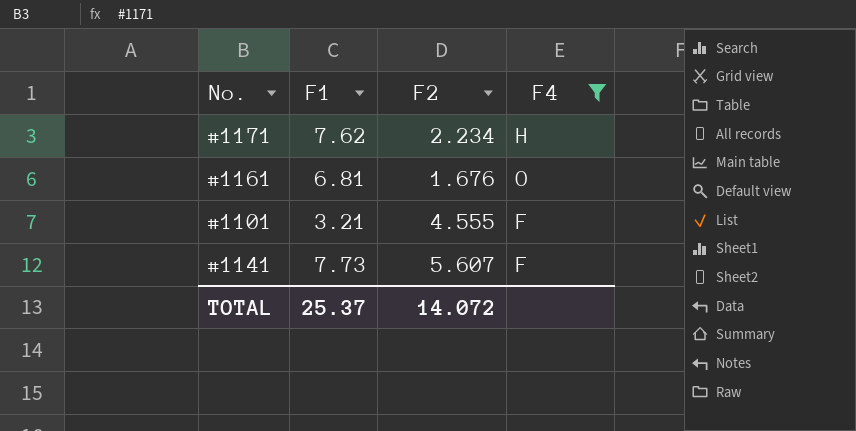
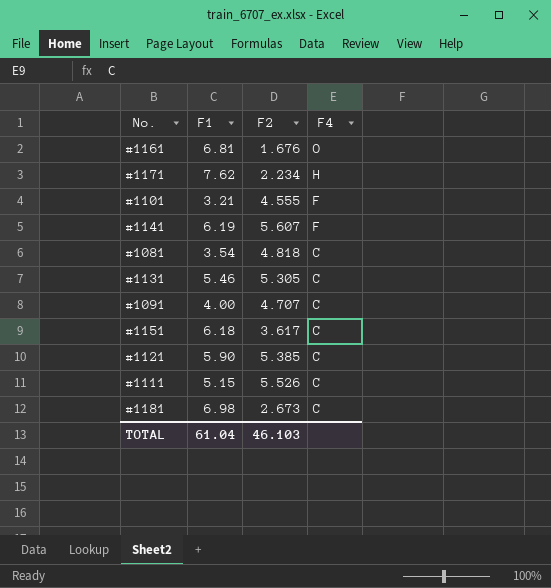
filter: F4 != C -> none
row order: none -> F4 descending
#1141 | F1: 7.73 -> 6.19
TOTAL | F1: 25.37 -> 61.04
TOTAL | F2: 14.072 -> 46.103

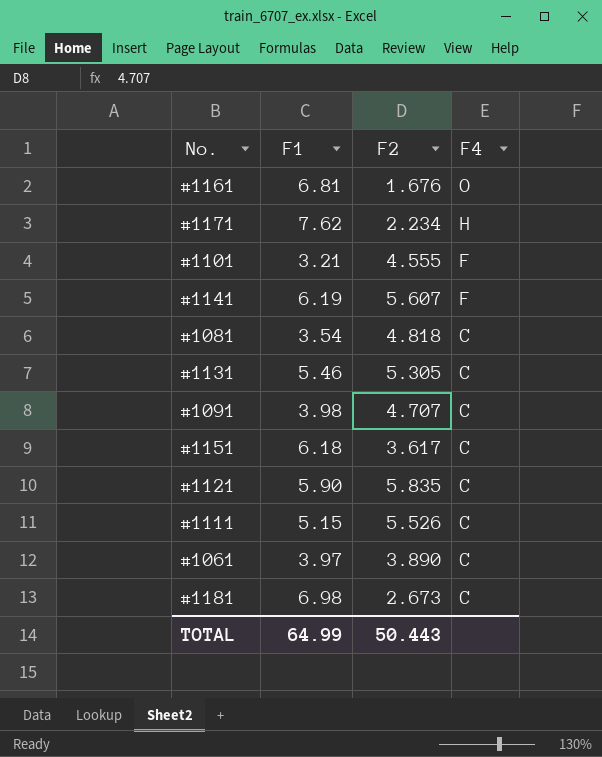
#1091 | F1: 4.00 -> 3.98
#1121 | F2: 5.385 -> 5.835
row #1061: none -> 3.97 | 3.890 | C
TOTAL | F1: 61.04 -> 64.99
TOTAL | F2: 46.103 -> 50.443

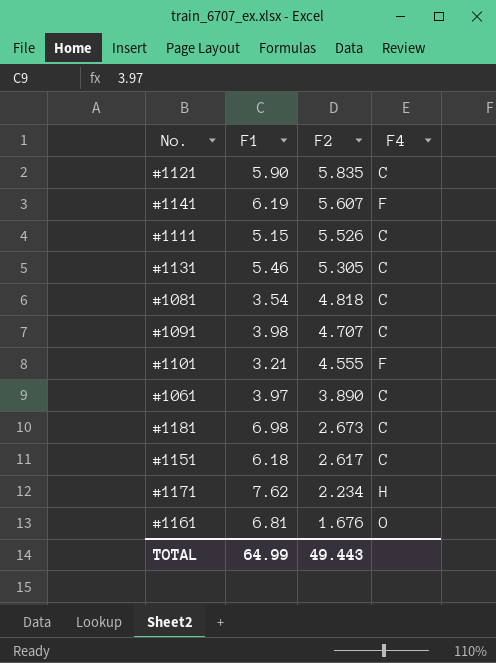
row order: F4 descending -> F2 descending
#1151 | F2: 3.617 -> 2.617
TOTAL | F2: 50.443 -> 49.443

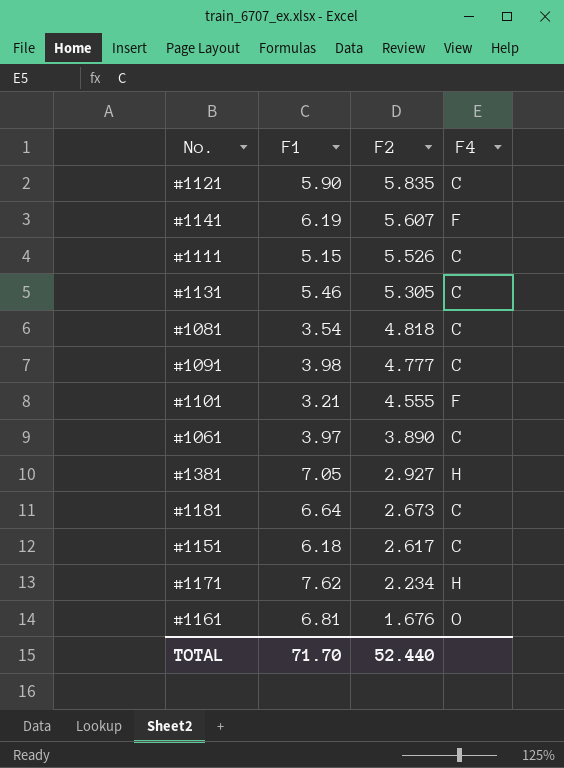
#1091 | F2: 4.707 -> 4.777
row #1381: none -> 7.05 | 2.927 | H
#1181 | F1: 6.98 -> 6.64
TOTAL | F1: 64.99 -> 71.70
TOTAL | F2: 49.443 -> 52.440

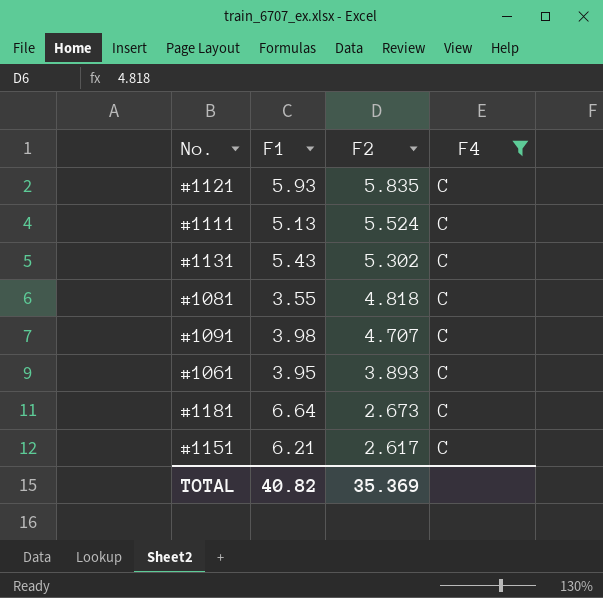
filter: none -> F4 = C
#1121 | F1: 5.90 -> 5.93
#1111 | F1: 5.15 -> 5.13
#1111 | F2: 5.526 -> 5.524
#1131 | F1: 5.46 -> 5.43
#1131 | F2: 5.305 -> 5.302
#1081 | F1: 3.54 -> 3.55
#1091 | F2: 4.777 -> 4.707
#1061 | F1: 3.97 -> 3.95
#1061 | F2: 3.890 -> 3.893
#1151 | F1: 6.18 -> 6.21
TOTAL | F1: 71.70 -> 40.82
TOTAL | F2: 52.440 -> 35.369

